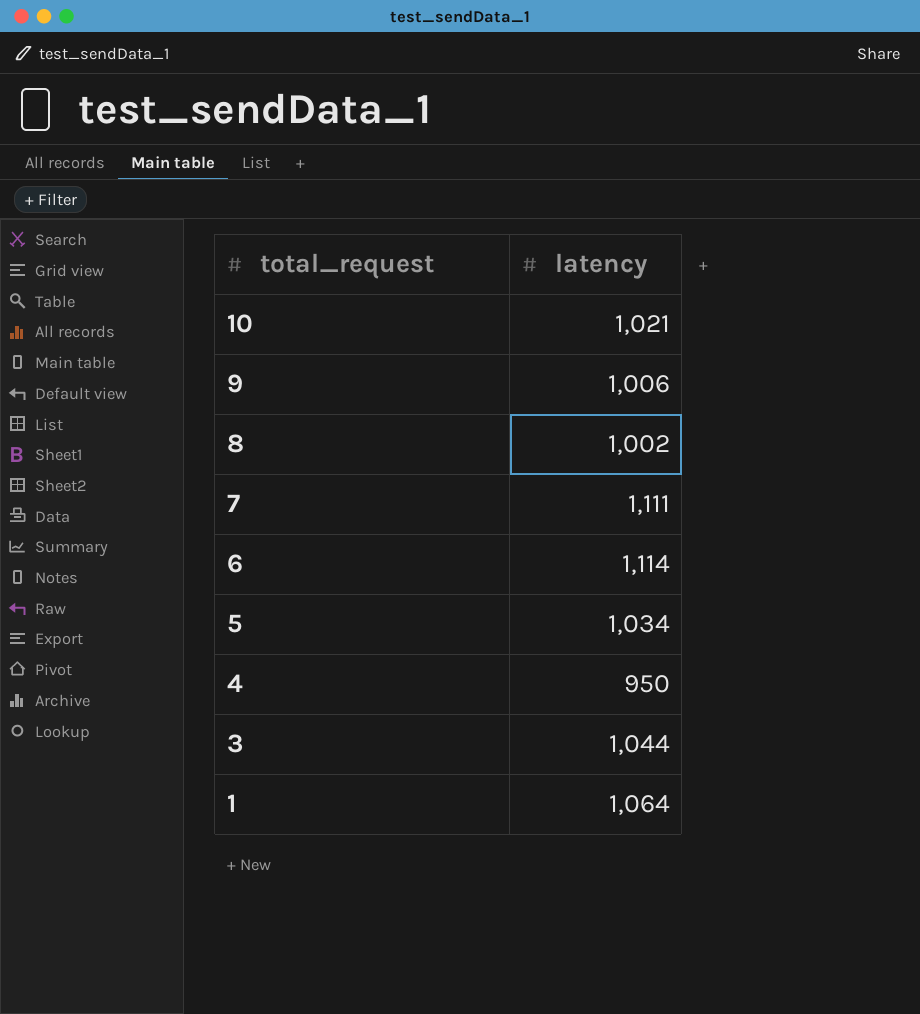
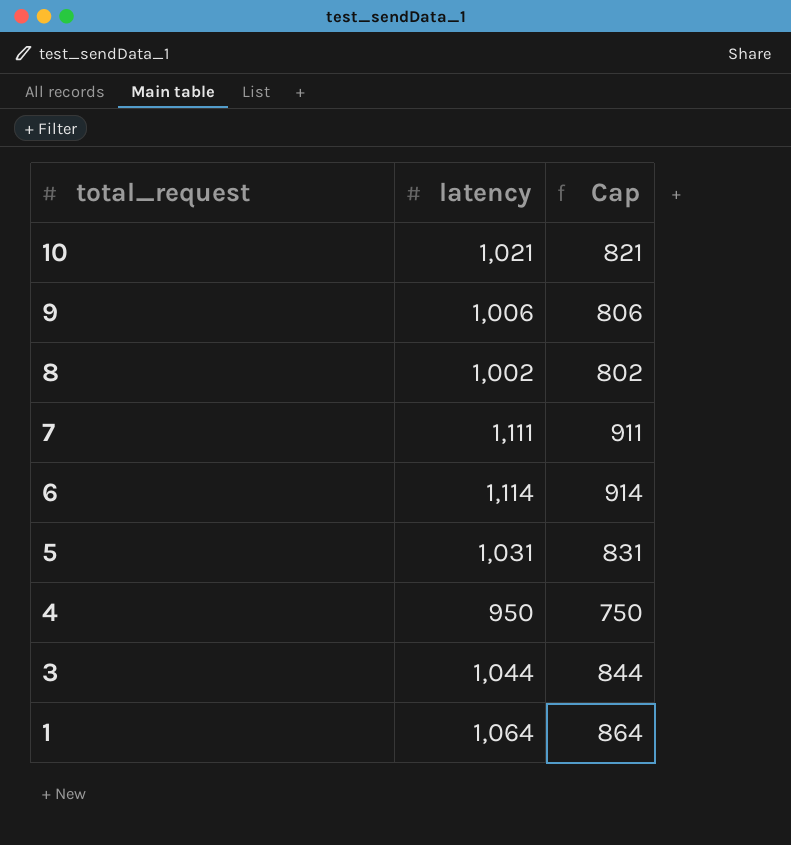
column Cap | formula: none -> [latency] - 200
5 | latency: 1,034 -> 1,031

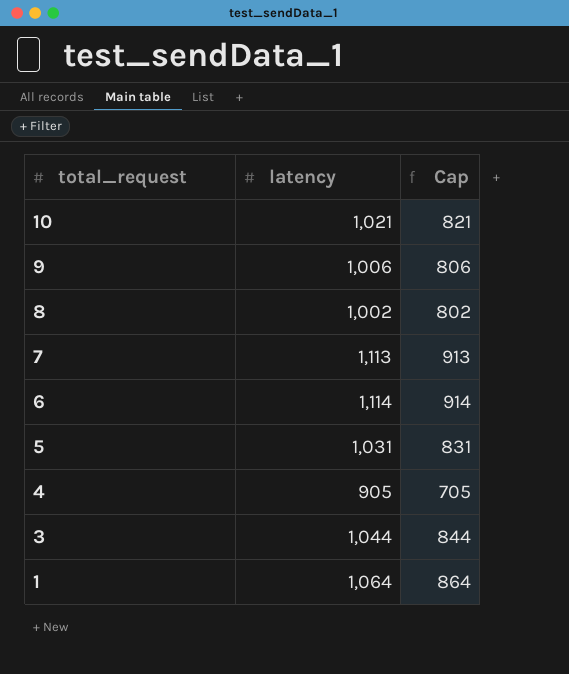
7 | latency: 1,111 -> 1,113
7 | Cap: 911 -> 913
4 | latency: 950 -> 905
4 | Cap: 750 -> 705

